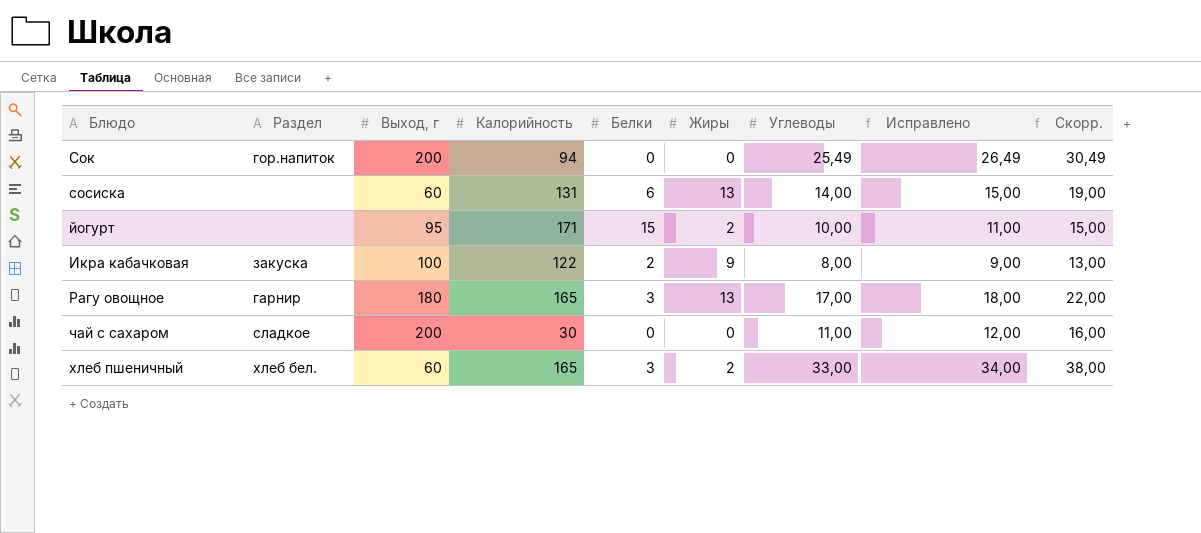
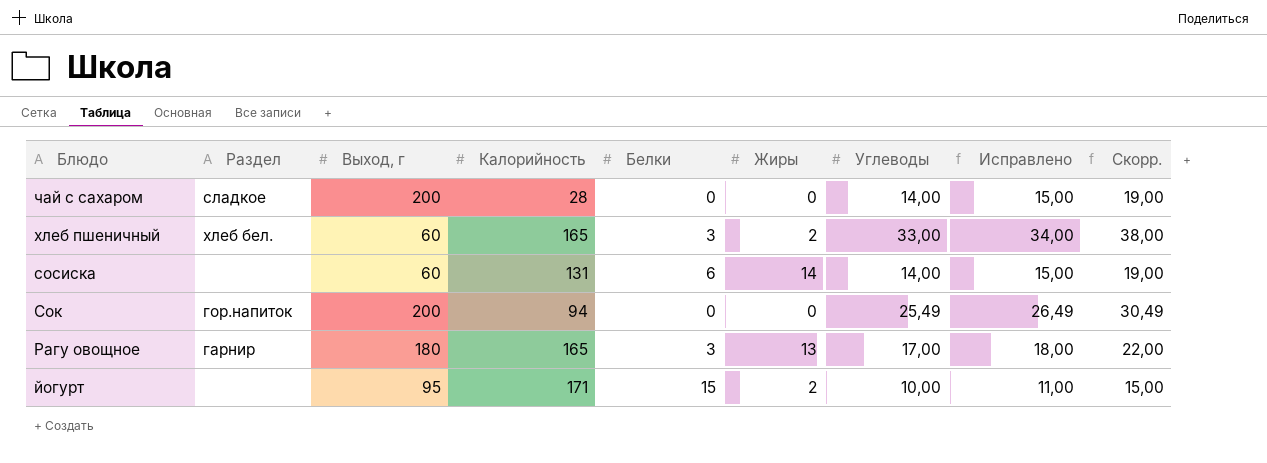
row order: none -> Блюдо descending
row Икра кабачковая: закуска | 100 | 122 | 2 | 9 | 8,00 | 9,00 | 13,00 -> none
чай с сахаром | Калорийность: 30 -> 28
чай с сахаром | Углеводы: 11,00 -> 14,00
чай с сахаром | Исправлено: 12,00 -> 15,00
чай с сахаром | Скорр.: 16,00 -> 19,00
сосиска | Жиры: 13 -> 14

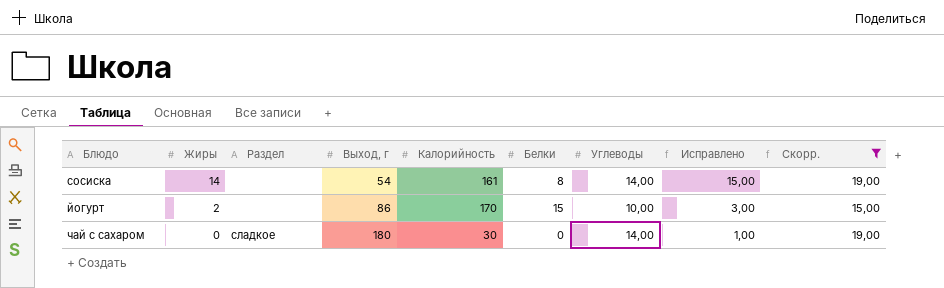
filter: none -> Скорр. <= 19,00
row order: Блюдо descending -> Жиры descending
column Жиры | position: 6 -> 2
column Исправлено | formula: [Углеводы] + 1 -> [Жиры] + 1
сосиска | Выход, г: 60 -> 54
сосиска | Калорийность: 131 -> 161
сосиска | Белки: 6 -> 8
йогурт | Выход, г: 95 -> 86
йогурт | Калорийность: 171 -> 170
чай с сахаром | Выход, г: 200 -> 180
чай с сахаром | Калорийность: 28 -> 30

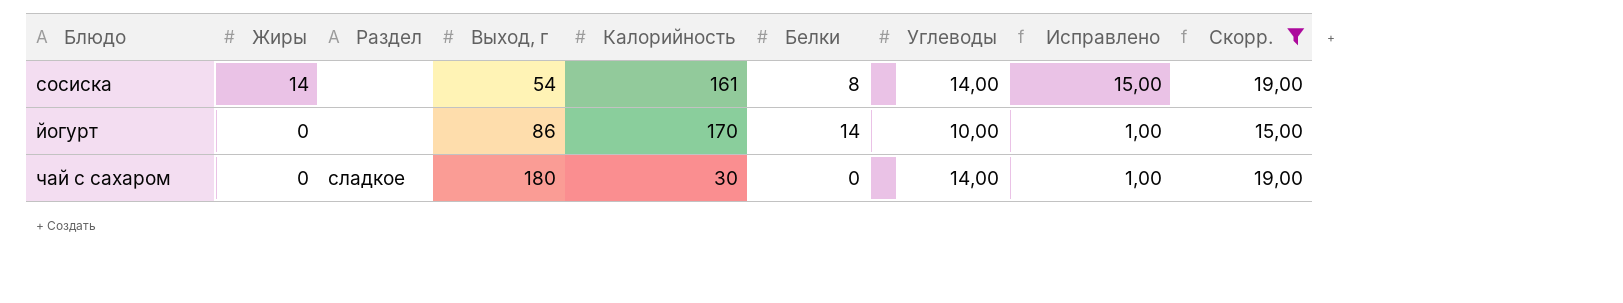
йогурт | Жиры: 2 -> 0
йогурт | Белки: 15 -> 14
йогурт | Исправлено: 3,00 -> 1,00

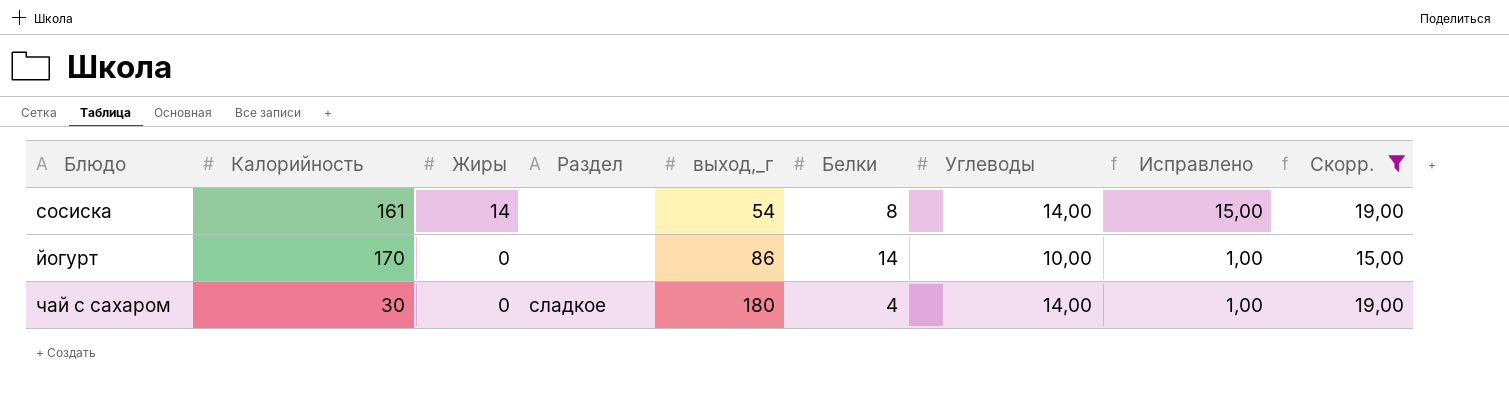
column Калорийность | position: 5 -> 2
column name: Выход, г -> выход,_г
чай с сахаром | Белки: 0 -> 4

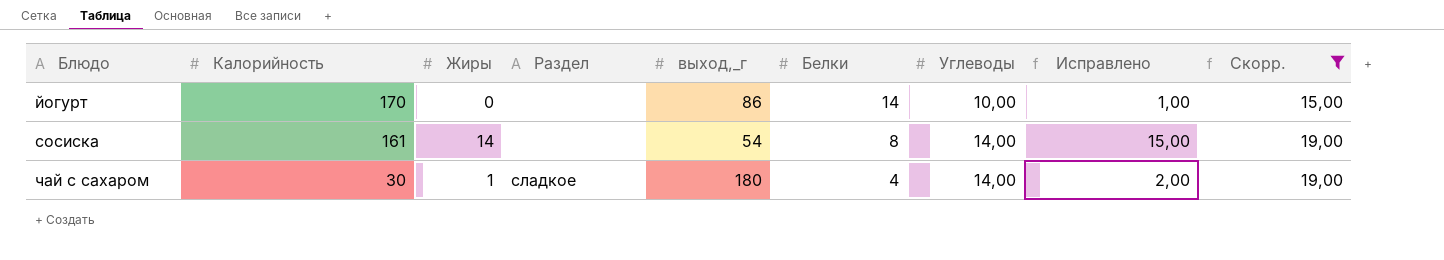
row order: Жиры descending -> Блюдо ascending
чай с сахаром | Жиры: 0 -> 1
чай с сахаром | Исправлено: 1,00 -> 2,00

